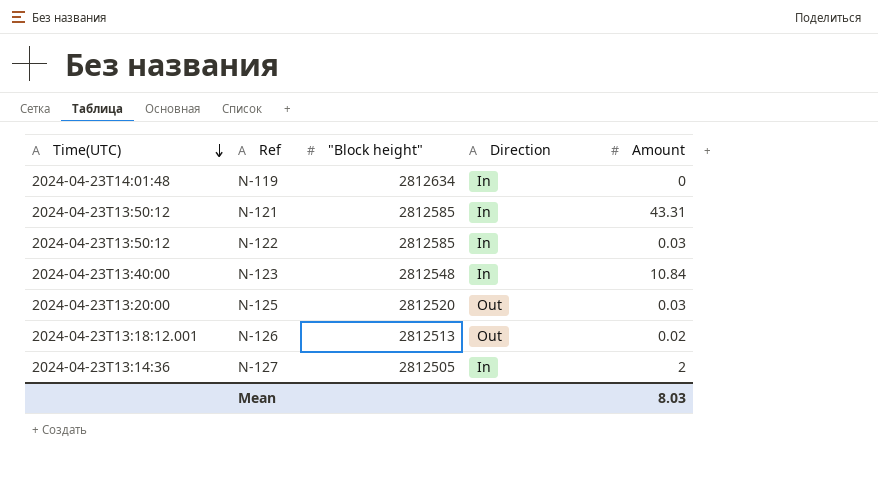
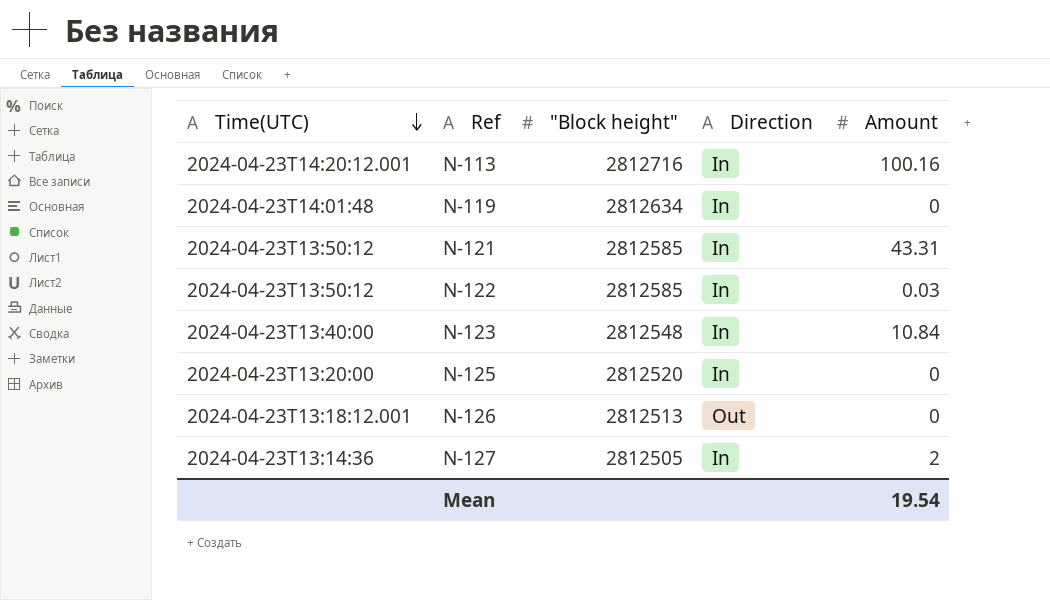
row N-113: none -> 2024-04-23T14:20:12.001 | 2812716 | In | 100.16
N-125 | Direction: Out -> In
N-125 | Amount: 0.03 -> 0
N-126 | Amount: 0.02 -> 0
Mean | Amount: 8.03 -> 19.54

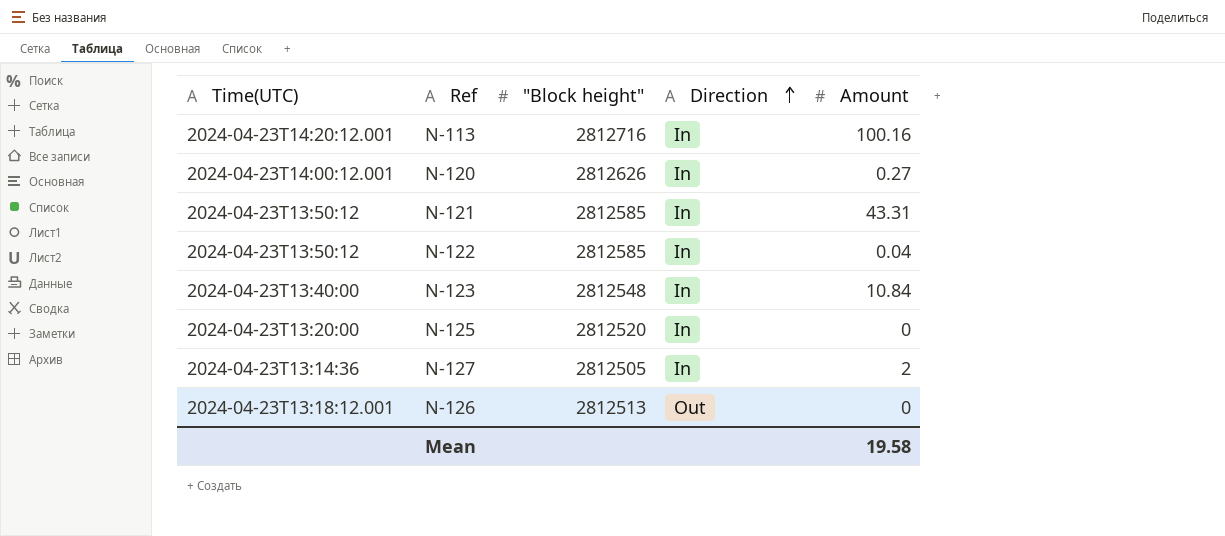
row order: Time(UTC) descending -> Direction ascending
row N-119: 2024-04-23T14:01:48 | 2812634 | In | 0 -> none
row N-120: none -> 2024-04-23T14:00:12.001 | 2812626 | In | 0.27
N-122 | Amount: 0.03 -> 0.04
Mean | Amount: 19.54 -> 19.58

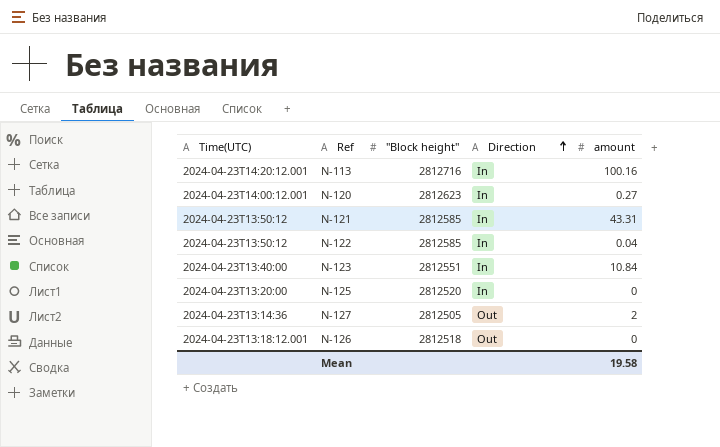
column name: Amount -> amount
N-120 | "Block height": 2812626 -> 2812623
N-123 | "Block height": 2812548 -> 2812551
N-127 | Direction: In -> Out
N-126 | "Block height": 2812513 -> 2812518

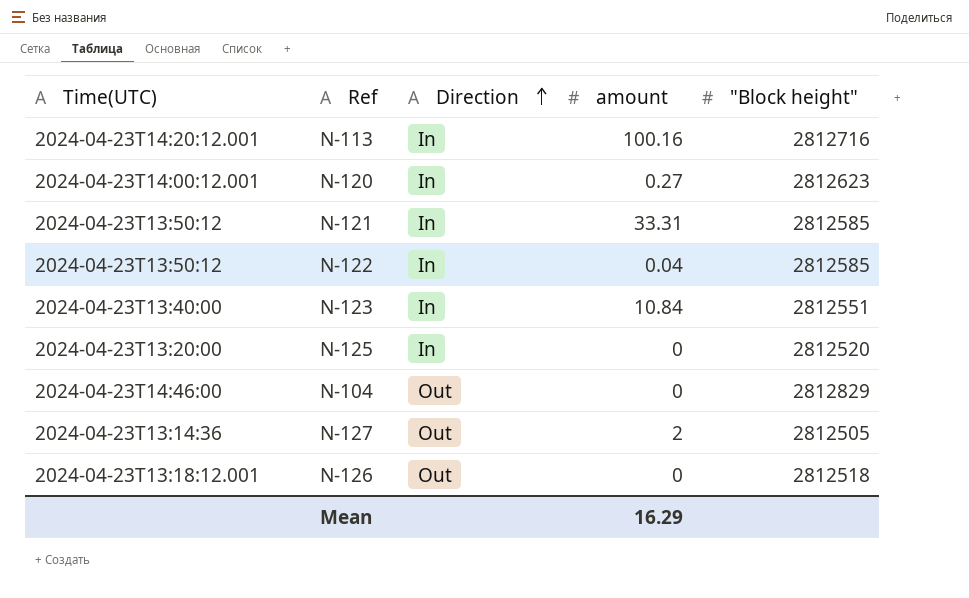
column "Block height" | position: 3 -> 5
N-121 | amount: 43.31 -> 33.31
row N-104: none -> 2024-04-23T14:46:00 | Out | 0 | 2812829
Mean | amount: 19.58 -> 16.29

